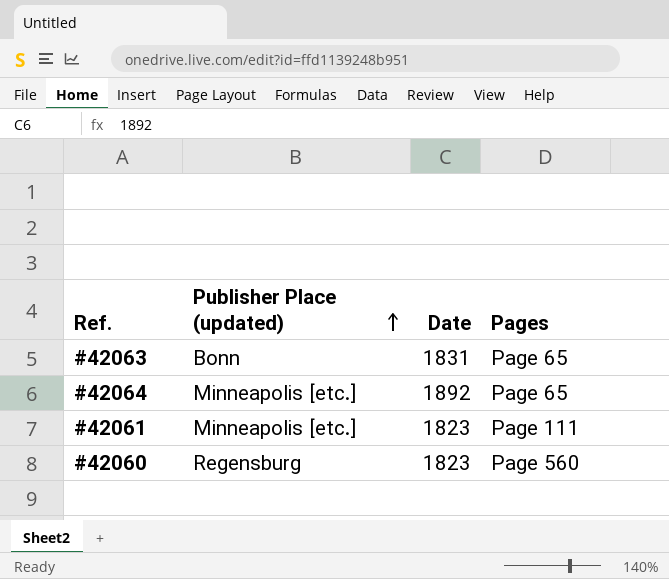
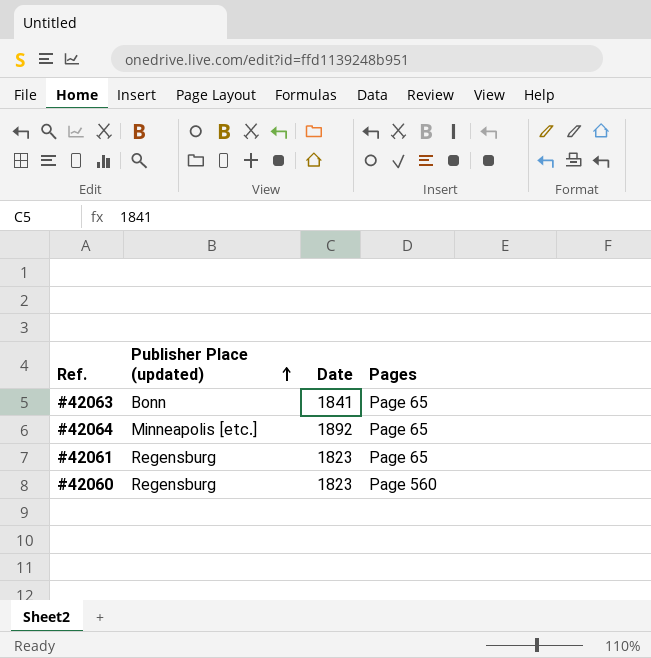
#42063 | Date: 1831 -> 1841
#42061 | Publisher Place (updated): Minneapolis [etc.] -> Regensburg
#42061 | Pages: Page 111 -> Page 65

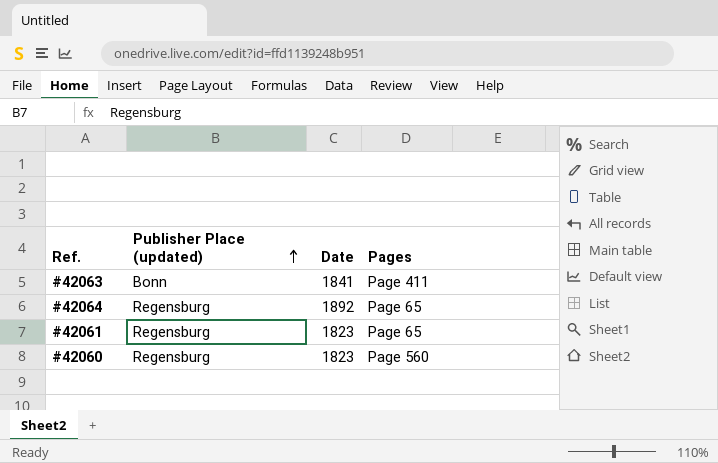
#42063 | Pages: Page 65 -> Page 411
#42064 | Publisher Place (updated): Minneapolis [etc.] -> Regensburg

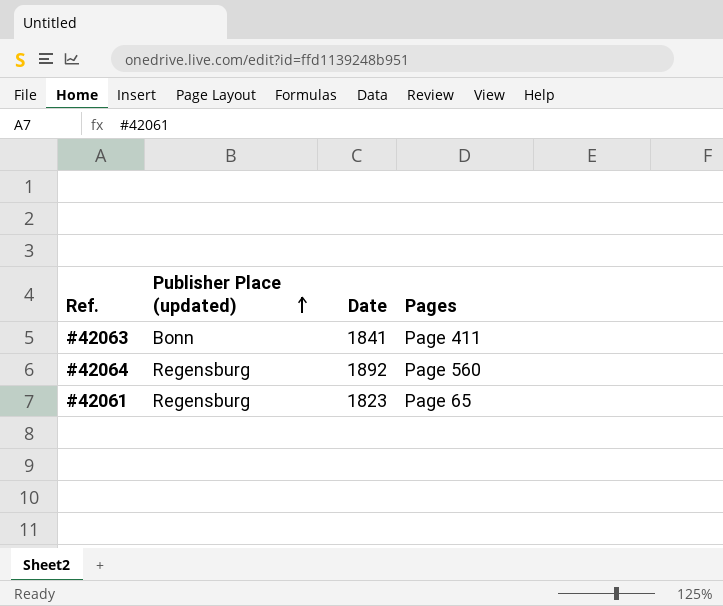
row #42060: Regensburg | 1823 | Page 560 -> none
#42064 | Pages: Page 65 -> Page 560

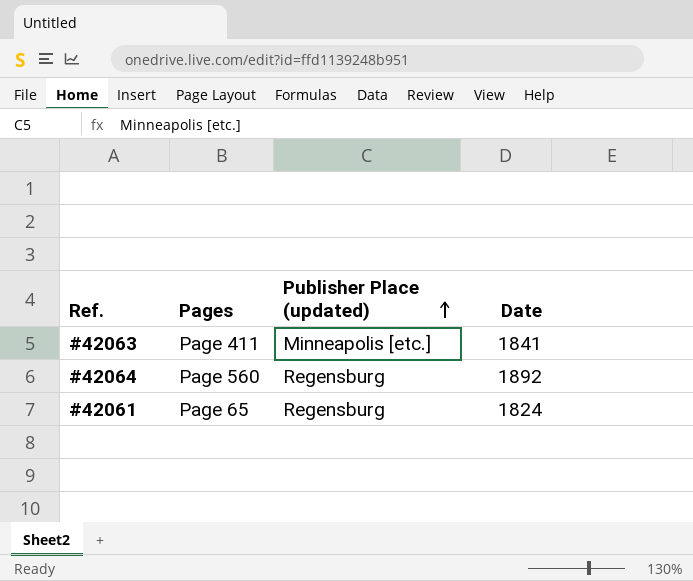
column Pages | position: 4 -> 2
#42063 | Publisher Place (updated): Bonn -> Minneapolis [etc.]
#42061 | Date: 1823 -> 1824

